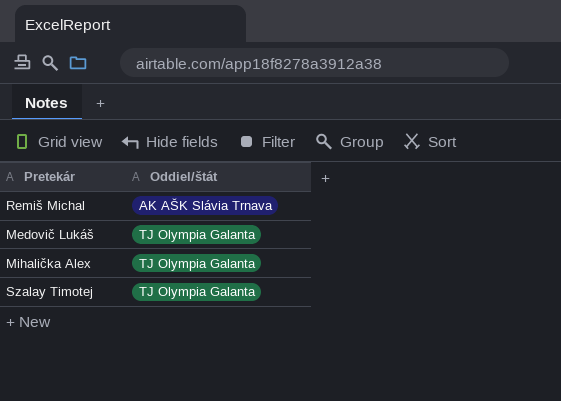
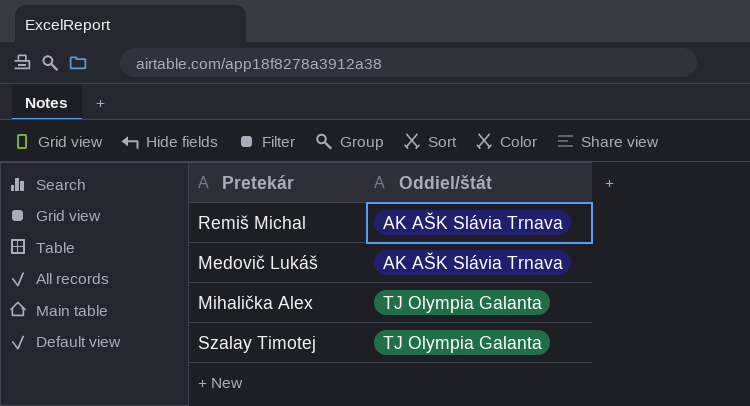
Medovič Lukáš | Oddiel/štát: TJ Olympia Galanta -> AK AŠK Slávia Trnava

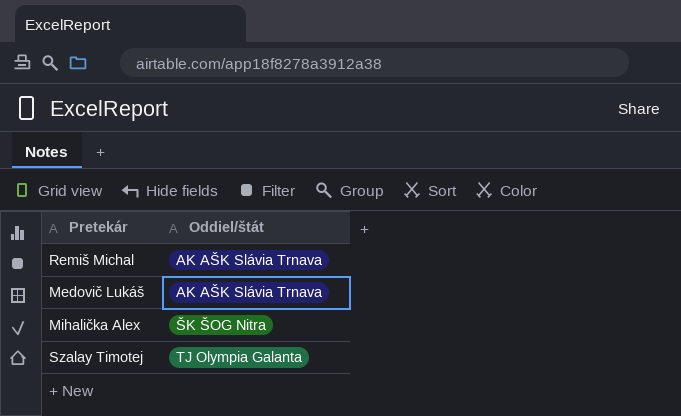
Mihalička Alex | Oddiel/štát: TJ Olympia Galanta -> ŠK ŠOG Nitra

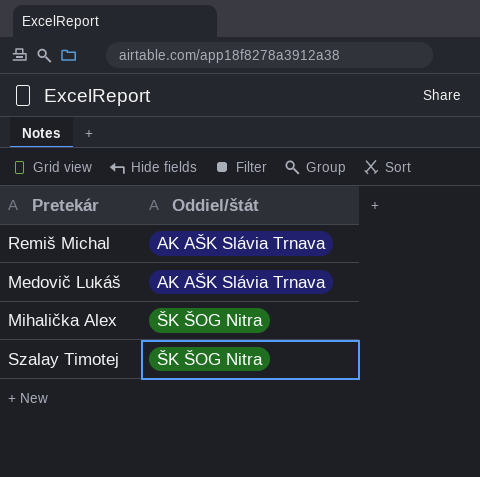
Szalay Timotej | Oddiel/štát: TJ Olympia Galanta -> ŠK ŠOG Nitra

